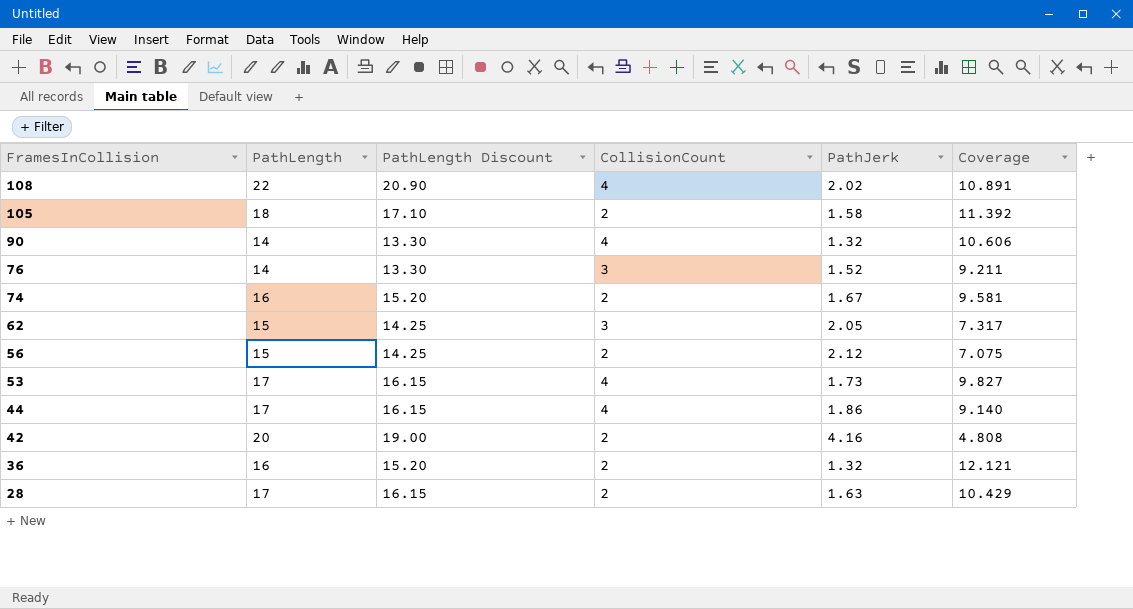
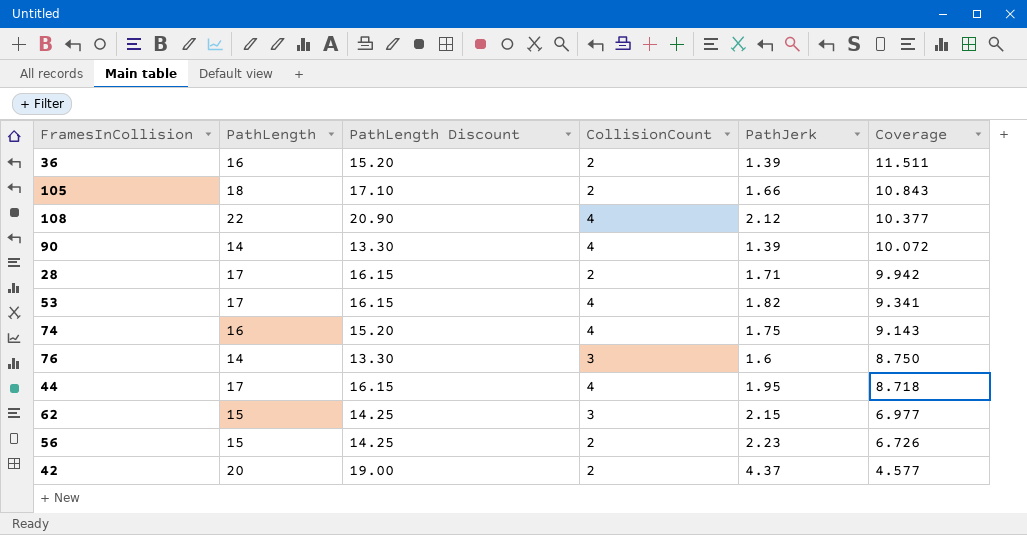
row order: FramesInCollision descending -> Coverage descending
36 | PathJerk: 1.32 -> 1.39
36 | Coverage: 12.121 -> 11.511
105 | PathJerk: 1.58 -> 1.66
105 | Coverage: 11.392 -> 10.843
108 | PathJerk: 2.02 -> 2.12
108 | Coverage: 10.891 -> 10.377
90 | PathJerk: 1.32 -> 1.39
90 | Coverage: 10.606 -> 10.072
28 | PathJerk: 1.63 -> 1.71
28 | Coverage: 10.429 -> 9.942
53 | PathJerk: 1.73 -> 1.82
53 | Coverage: 9.827 -> 9.341
74 | CollisionCount: 2 -> 4
74 | PathJerk: 1.67 -> 1.75
74 | Coverage: 9.581 -> 9.143
76 | PathJerk: 1.52 -> 1.6
76 | Coverage: 9.211 -> 8.750
44 | PathJerk: 1.86 -> 1.95
44 | Coverage: 9.140 -> 8.718
62 | PathJerk: 2.05 -> 2.15
62 | Coverage: 7.317 -> 6.977
56 | PathJerk: 2.12 -> 2.23
56 | Coverage: 7.075 -> 6.726
42 | PathJerk: 4.16 -> 4.37
42 | Coverage: 4.808 -> 4.577

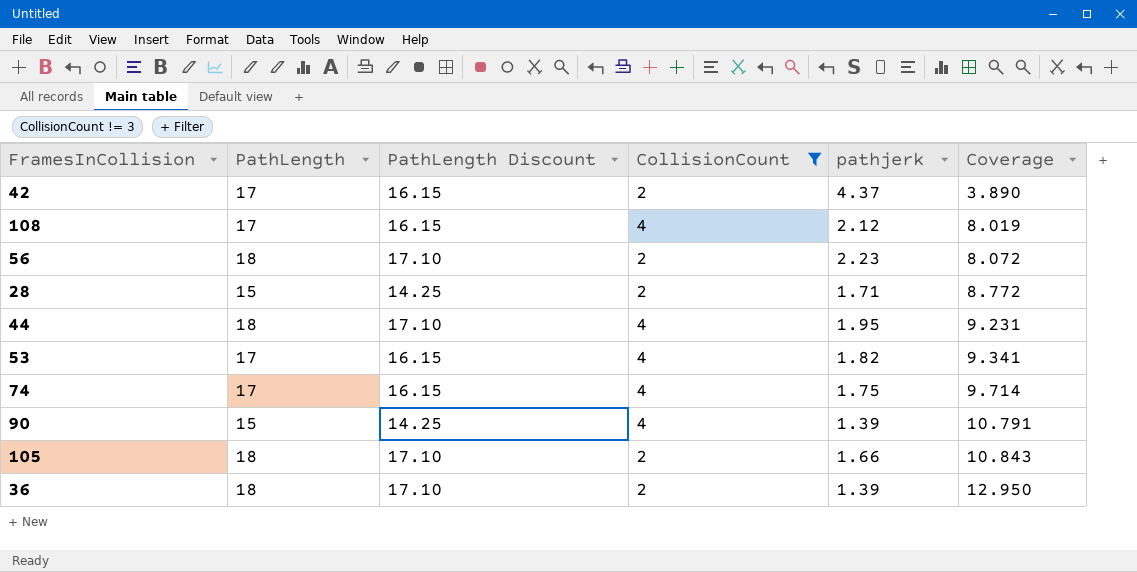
filter: none -> CollisionCount != 3
row order: Coverage descending -> Coverage ascending
column name: PathJerk -> pathjerk
42 | PathLength: 20 -> 17
42 | PathLength Discount: 19.00 -> 16.15
42 | Coverage: 4.577 -> 3.890
108 | PathLength: 22 -> 17
108 | PathLength Discount: 20.90 -> 16.15
108 | Coverage: 10.377 -> 8.019
56 | PathLength: 15 -> 18
56 | PathLength Discount: 14.25 -> 17.10
56 | Coverage: 6.726 -> 8.072
28 | PathLength: 17 -> 15
28 | PathLength Discount: 16.15 -> 14.25
28 | Coverage: 9.942 -> 8.772
44 | PathLength: 17 -> 18
44 | PathLength Discount: 16.15 -> 17.10
44 | Coverage: 8.718 -> 9.231
74 | PathLength: 16 -> 17
74 | PathLength Discount: 15.20 -> 16.15
74 | Coverage: 9.143 -> 9.714
90 | PathLength: 14 -> 15
90 | PathLength Discount: 13.30 -> 14.25
90 | Coverage: 10.072 -> 10.791
36 | PathLength: 16 -> 18
36 | PathLength Discount: 15.20 -> 17.10
36 | Coverage: 11.511 -> 12.950

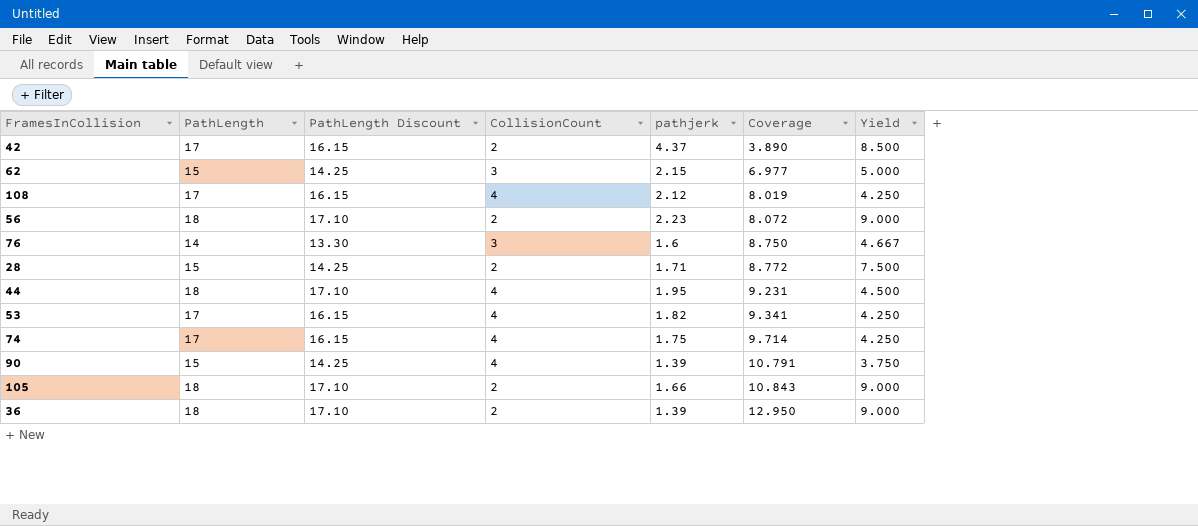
filter: CollisionCount != 3 -> none
column Yield | formula: none -> [PathLength] / [CollisionCount]

